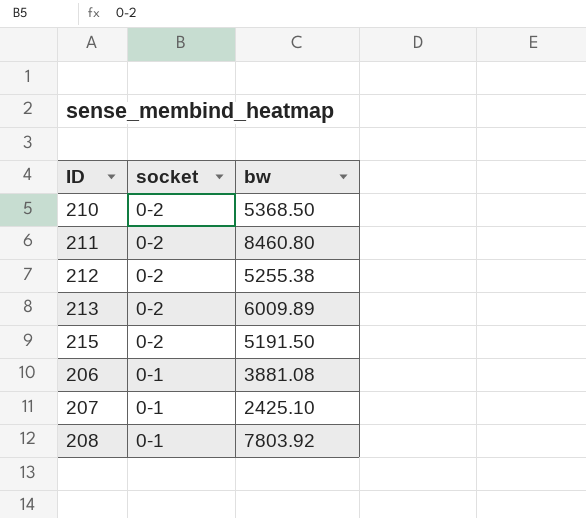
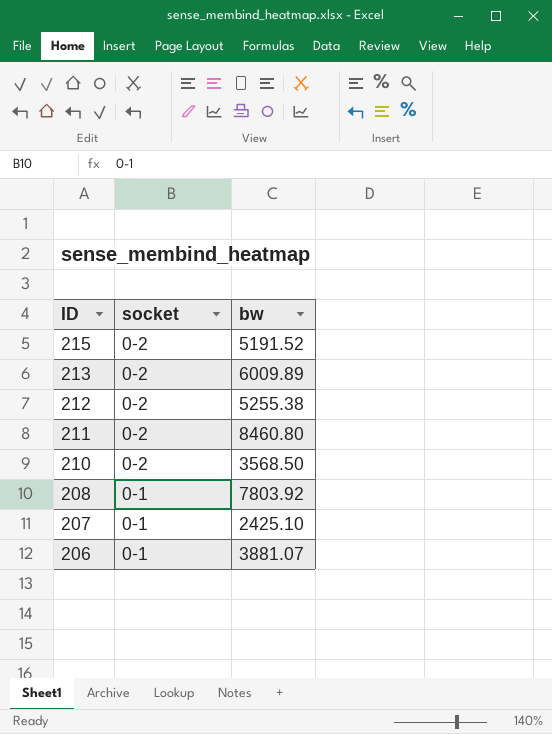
row order: socket descending -> ID descending
215 | bw: 5191.50 -> 5191.52
210 | bw: 5368.50 -> 3568.50
206 | bw: 3881.08 -> 3881.07

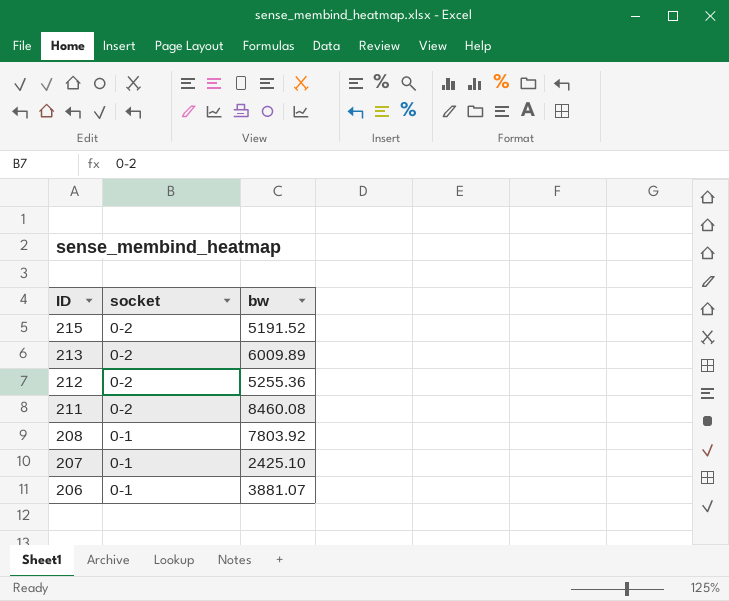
row 210: 0-2 | 3568.50 -> none
212 | bw: 5255.38 -> 5255.36
211 | bw: 8460.80 -> 8460.08

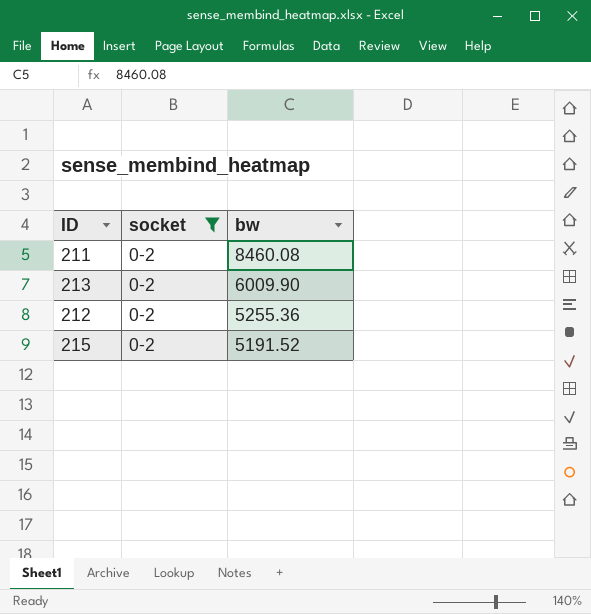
filter: none -> socket = 0-2
row order: ID descending -> bw descending
213 | bw: 6009.89 -> 6009.90

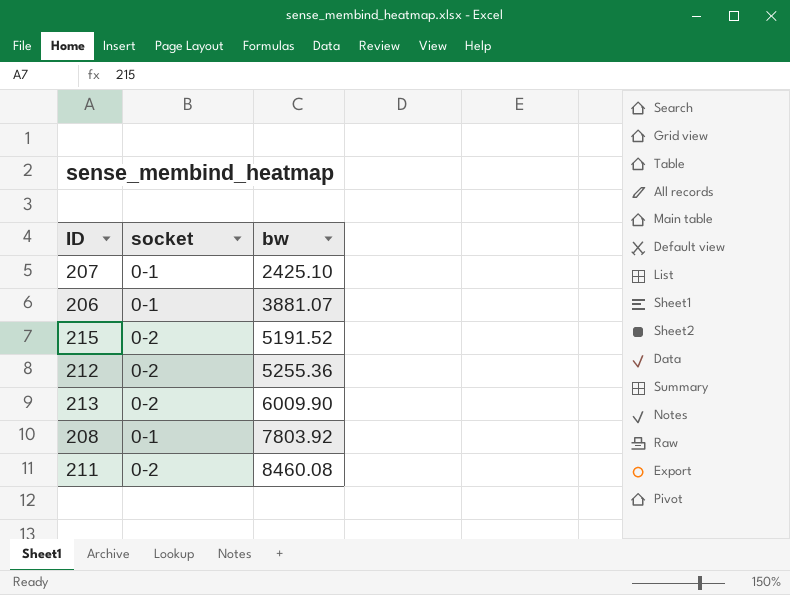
filter: socket = 0-2 -> none
row order: bw descending -> bw ascending

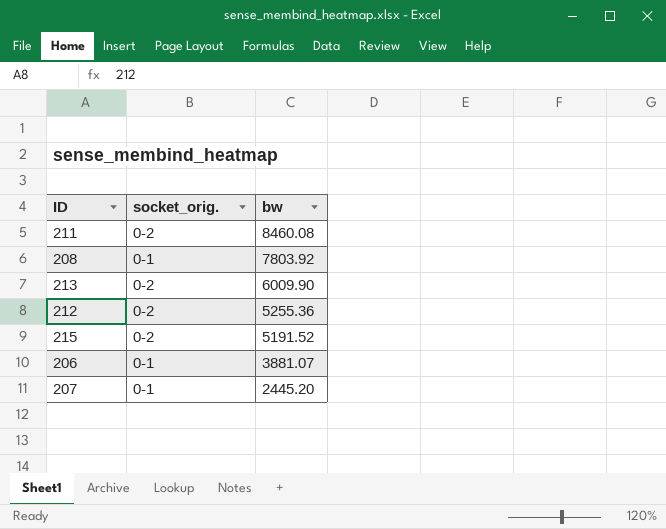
row order: bw ascending -> bw descending
column name: socket -> socket_orig.
207 | bw: 2425.10 -> 2445.20

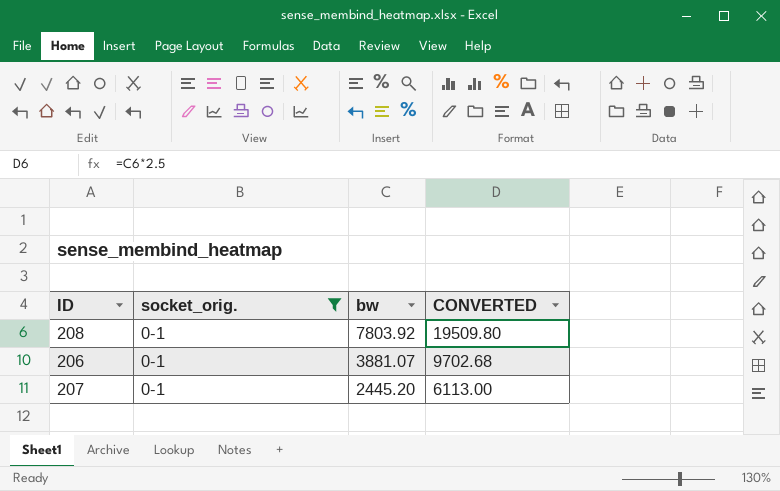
filter: none -> socket_orig. = 0-1
column CONVERTED | formula: none -> [bw] * 2.5

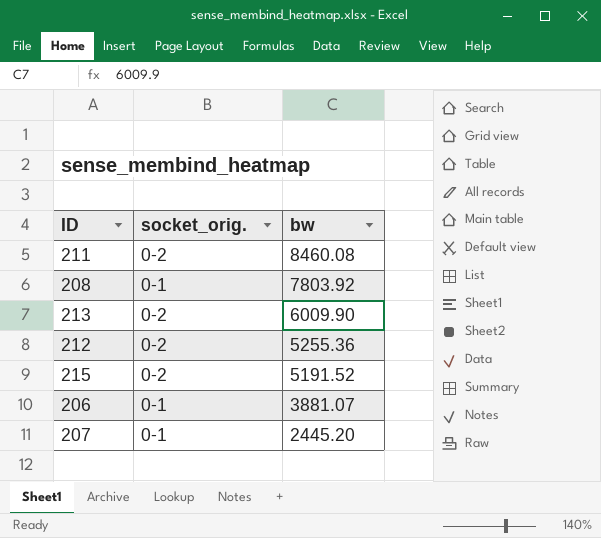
filter: socket_orig. = 0-1 -> none
column CONVERTED | formula: [bw] * 2.5 -> none

